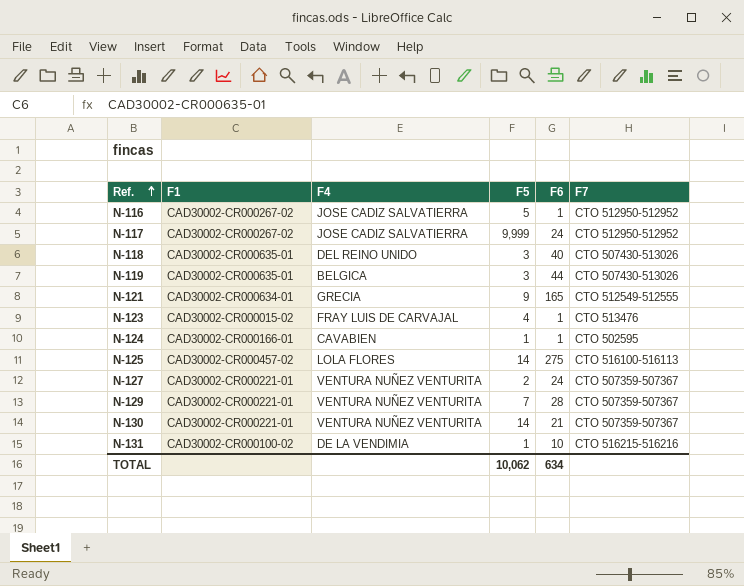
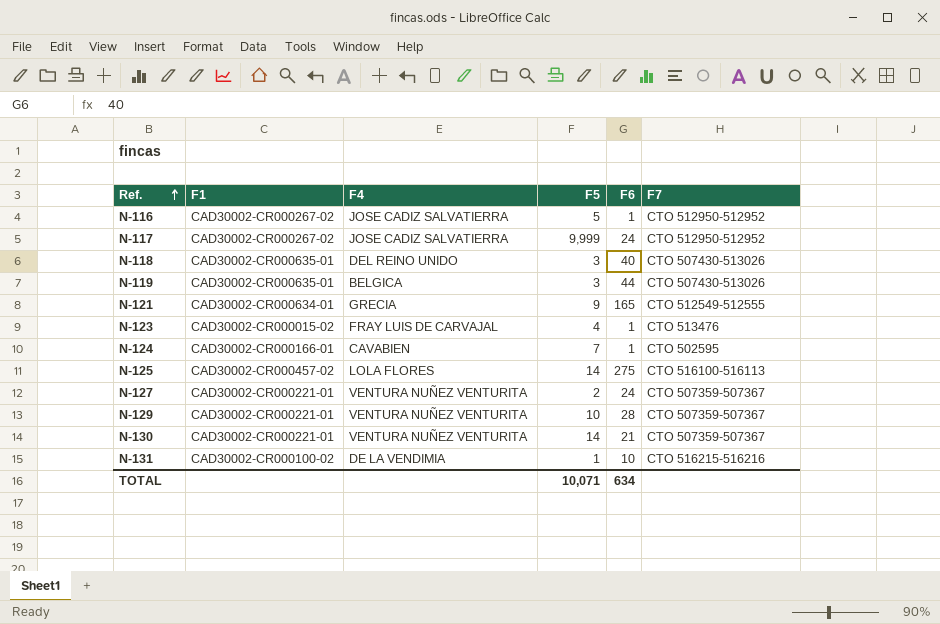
N-124 | F5: 1 -> 7
N-129 | F5: 7 -> 10
TOTAL | F5: 10,062 -> 10,071

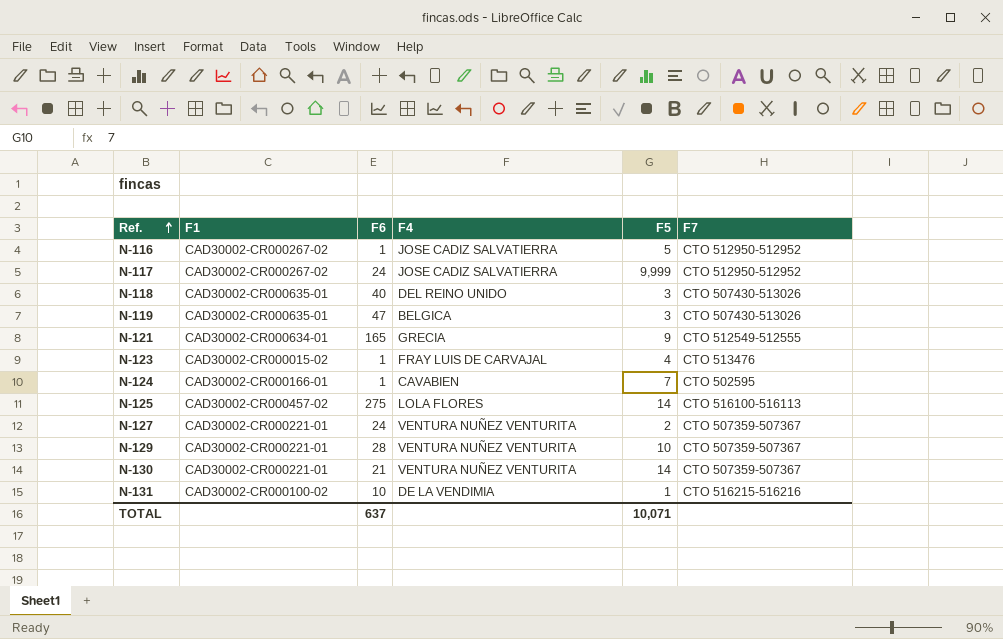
column F6 | position: 5 -> 3
N-119 | F6: 44 -> 47
TOTAL | F6: 634 -> 637

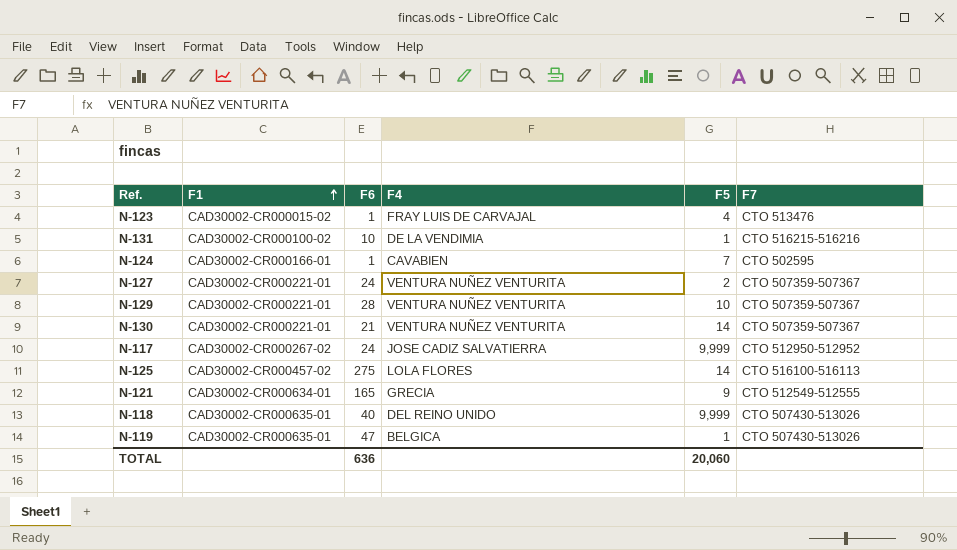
row order: Ref. ascending -> F1 ascending
row N-116: CAD30002-CR000267-02 | 1 | JOSE CADIZ SALVATIERRA | 5 | CTO 512950-512952 -> none
N-118 | F5: 3 -> 9,999
N-119 | F5: 3 -> 1
TOTAL | F6: 637 -> 636
TOTAL | F5: 10,071 -> 20,060

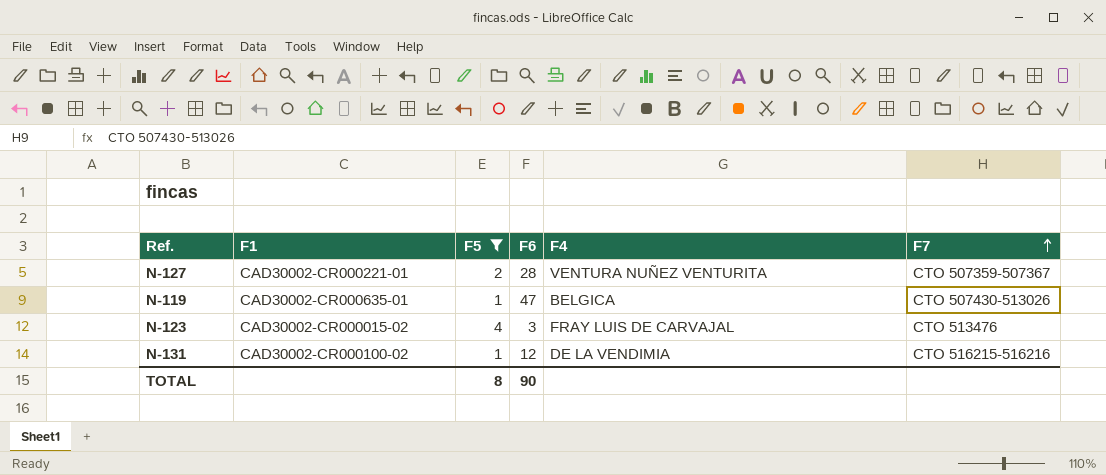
filter: none -> F5 <= 4
row order: F1 ascending -> F7 ascending
column F5 | position: 5 -> 3
N-127 | F6: 24 -> 28
N-123 | F6: 1 -> 3
N-131 | F6: 10 -> 12
TOTAL | F5: 20,060 -> 8
TOTAL | F6: 636 -> 90

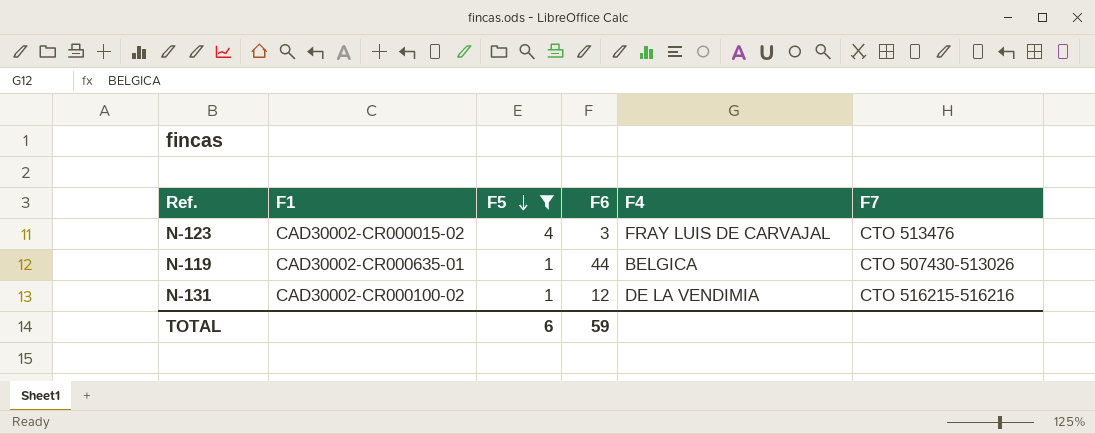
row order: F7 ascending -> F5 descending
row N-127: CAD30002-CR000221-01 | 2 | 28 | VENTURA NUÑEZ VENTURITA | CTO 507359-507367 -> none
N-119 | F6: 47 -> 44
TOTAL | F5: 8 -> 6
TOTAL | F6: 90 -> 59

